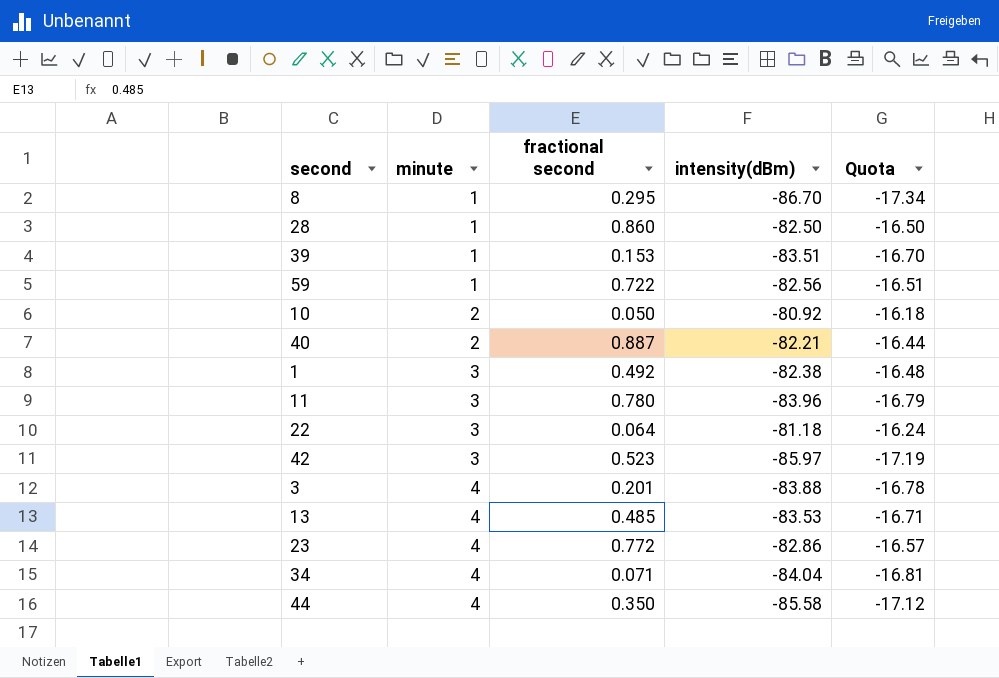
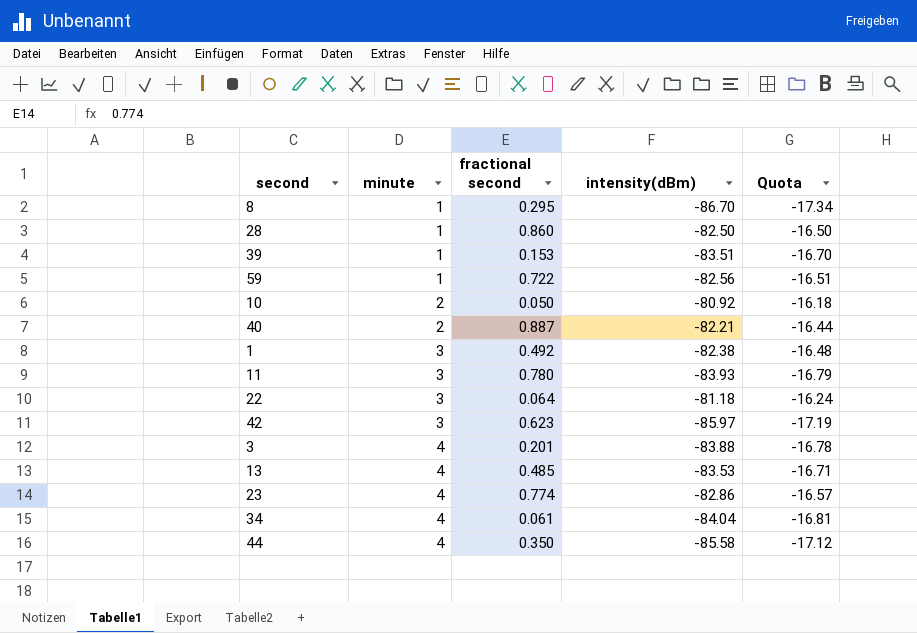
11 | intensity(dBm): -83.96 -> -83.93
42 | fractional second: 0.523 -> 0.623
23 | fractional second: 0.772 -> 0.774
34 | fractional second: 0.071 -> 0.061

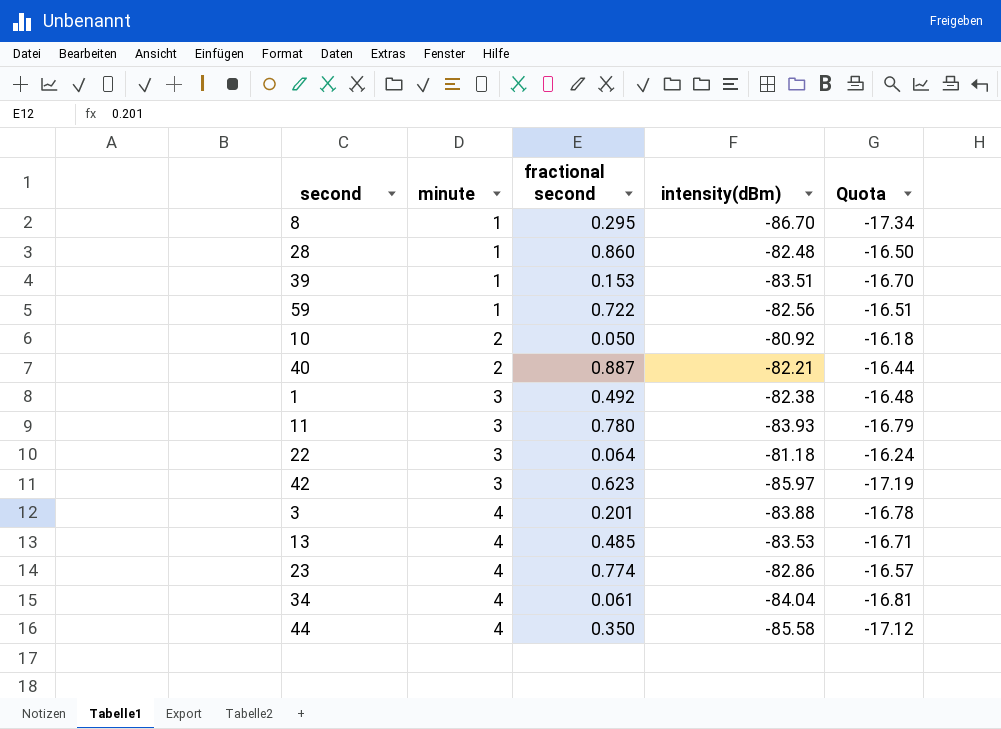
28 | intensity(dBm): -82.50 -> -82.48

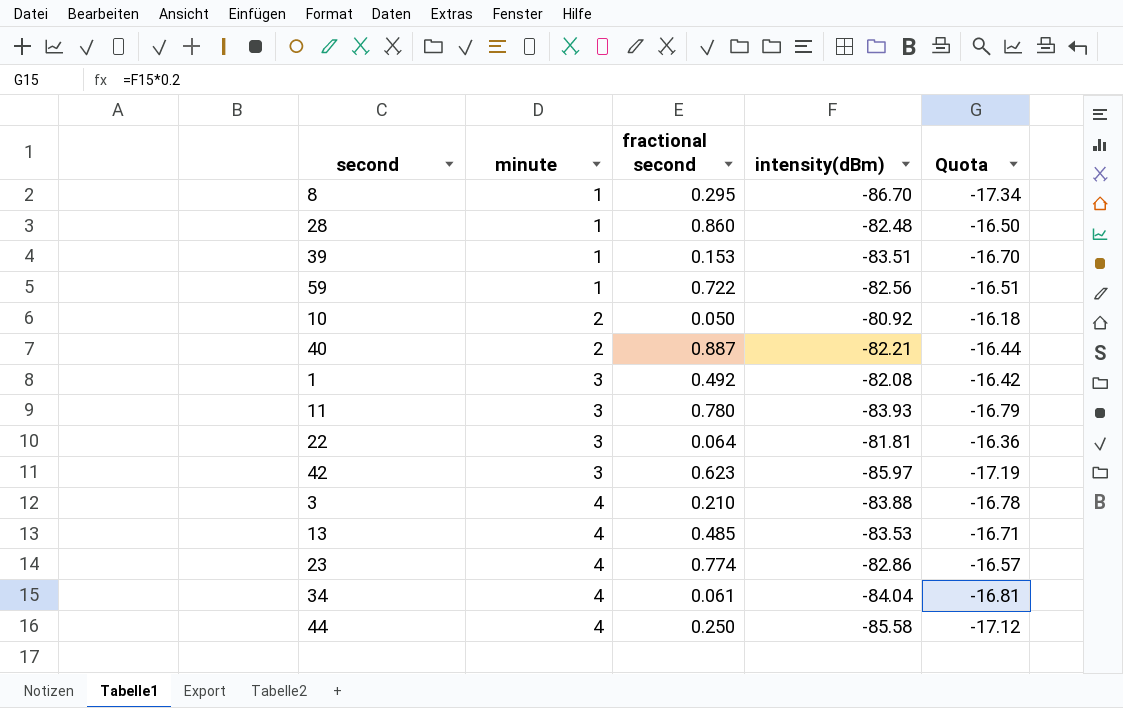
1 | intensity(dBm): -82.38 -> -82.08
1 | Quota: -16.48 -> -16.42
22 | intensity(dBm): -81.18 -> -81.81
22 | Quota: -16.24 -> -16.36
3 | fractional second: 0.201 -> 0.210
44 | fractional second: 0.350 -> 0.250

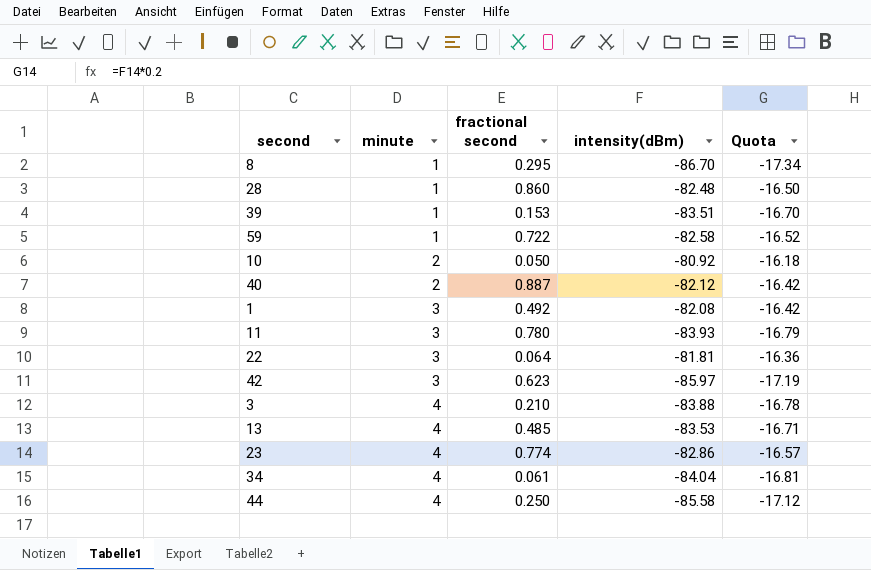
59 | intensity(dBm): -82.56 -> -82.58
59 | Quota: -16.51 -> -16.52
40 | intensity(dBm): -82.21 -> -82.12
40 | Quota: -16.44 -> -16.42

